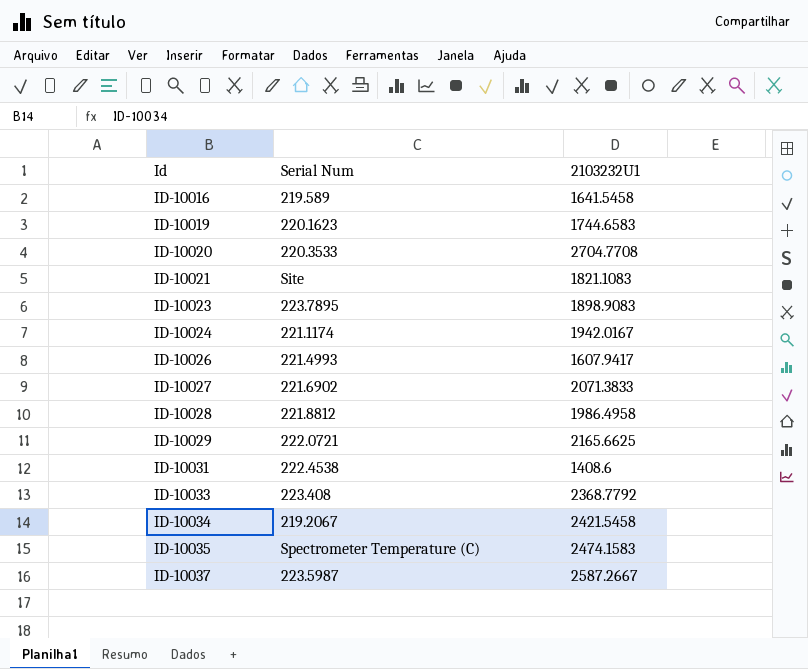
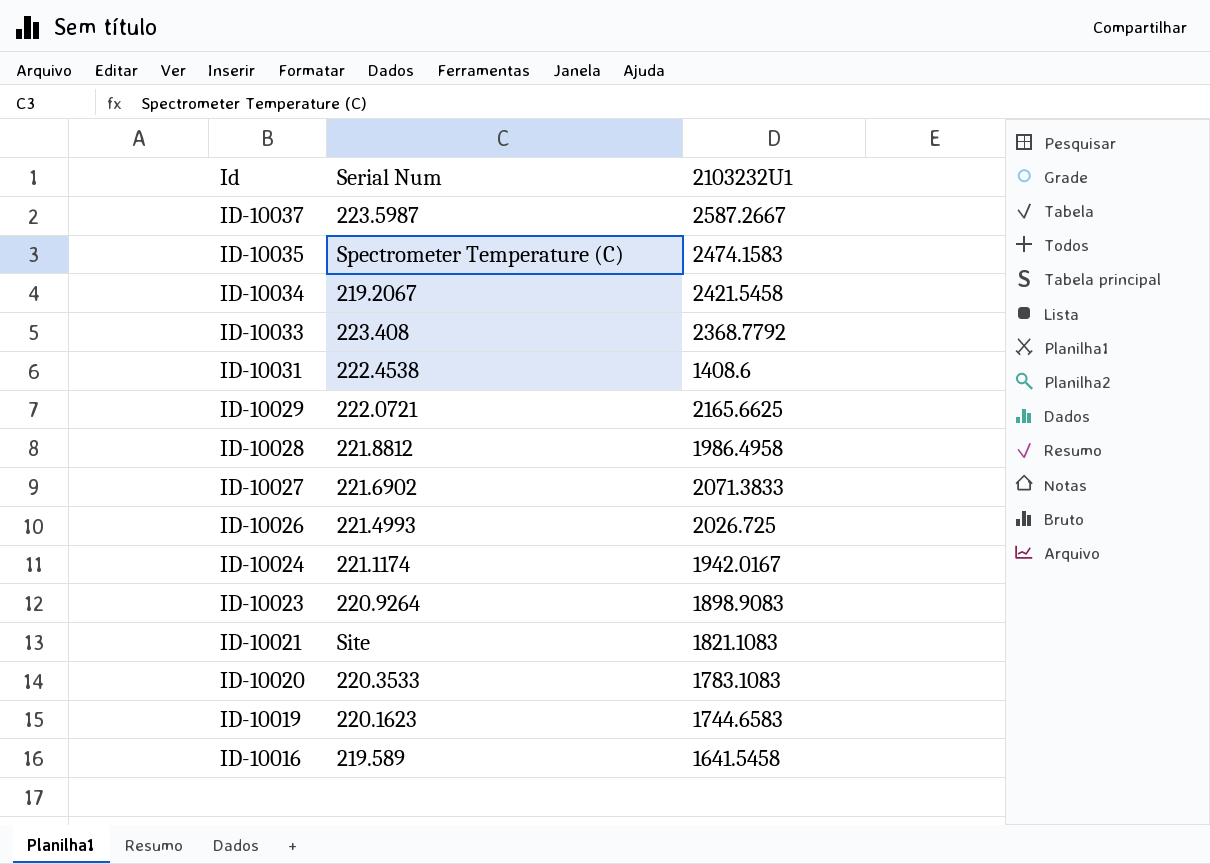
row order: Id ascending -> Id descending
ID-10026 | 2103232U1: 1607.9417 -> 2026.725
ID-10023 | Serial Num: 223.7895 -> 220.9264
ID-10020 | 2103232U1: 2704.7708 -> 1783.1083

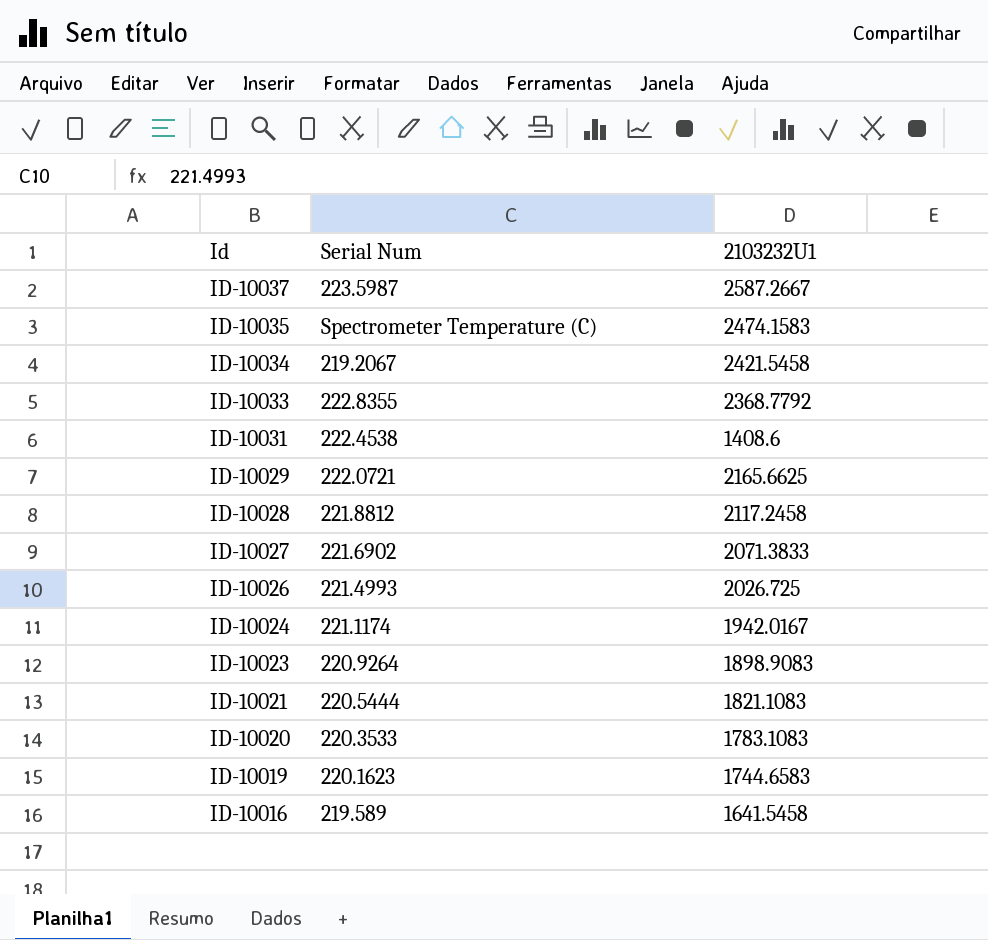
ID-10033 | Serial Num: 223.408 -> 222.8355
ID-10028 | 2103232U1: 1986.4958 -> 2117.2458
ID-10021 | Serial Num: Site -> 220.5444

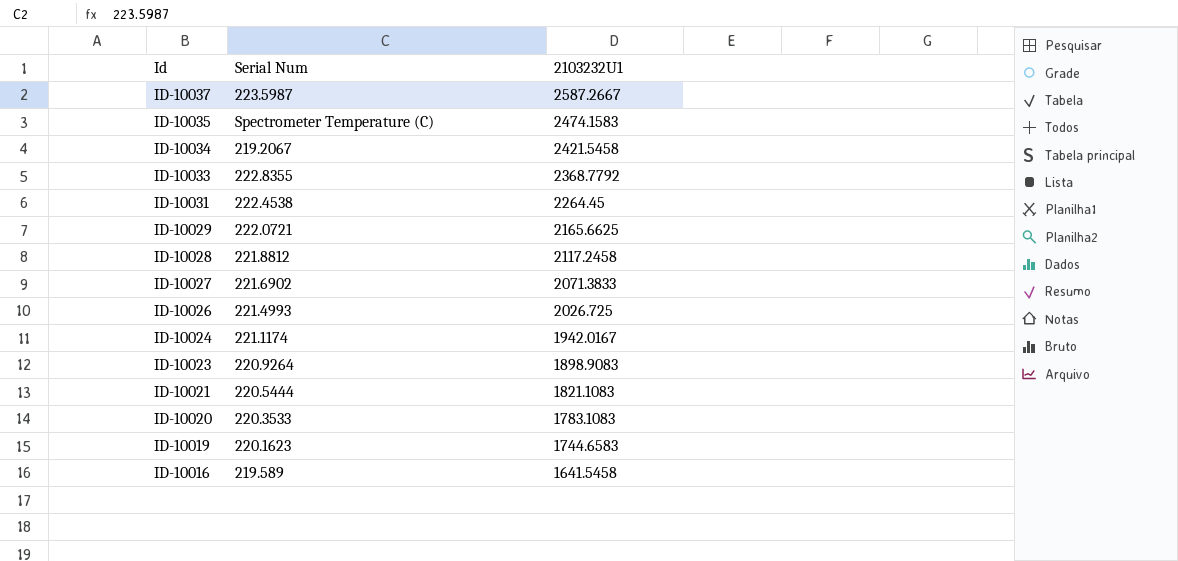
ID-10031 | 2103232U1: 1408.6 -> 2264.45

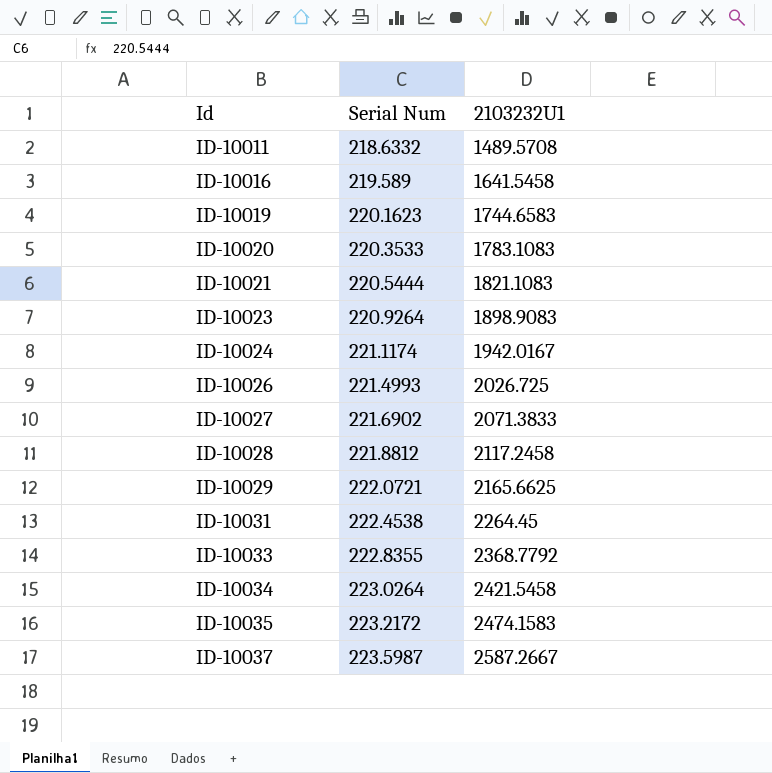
row order: Id descending -> Id ascending
row ID-10011: none -> 218.6332 | 1489.5708
ID-10034 | Serial Num: 219.2067 -> 223.0264
ID-10035 | Serial Num: Spectrometer Temperature (C) -> 223.2172

